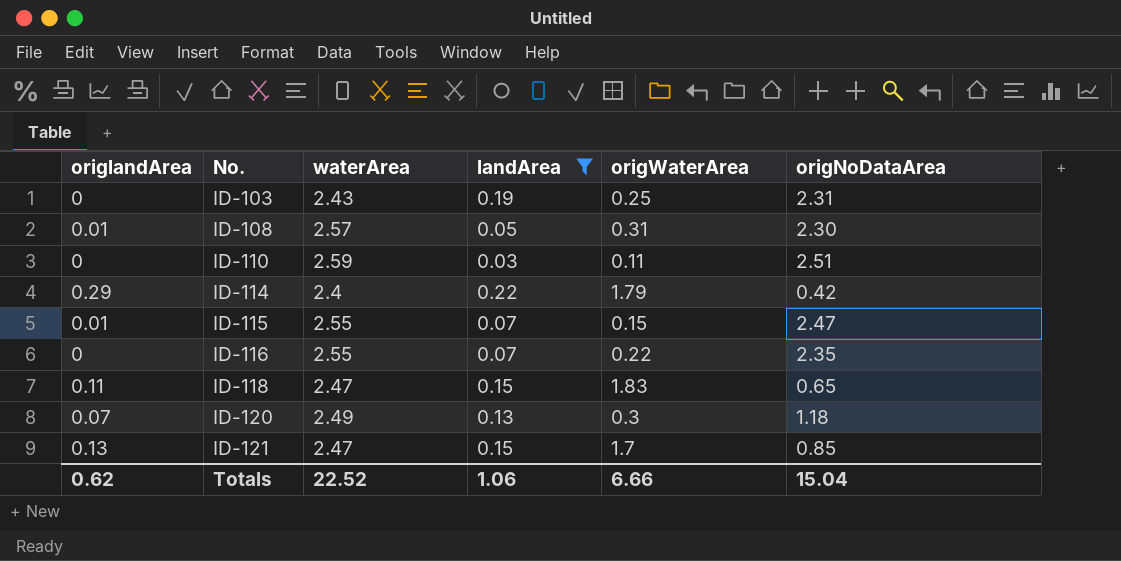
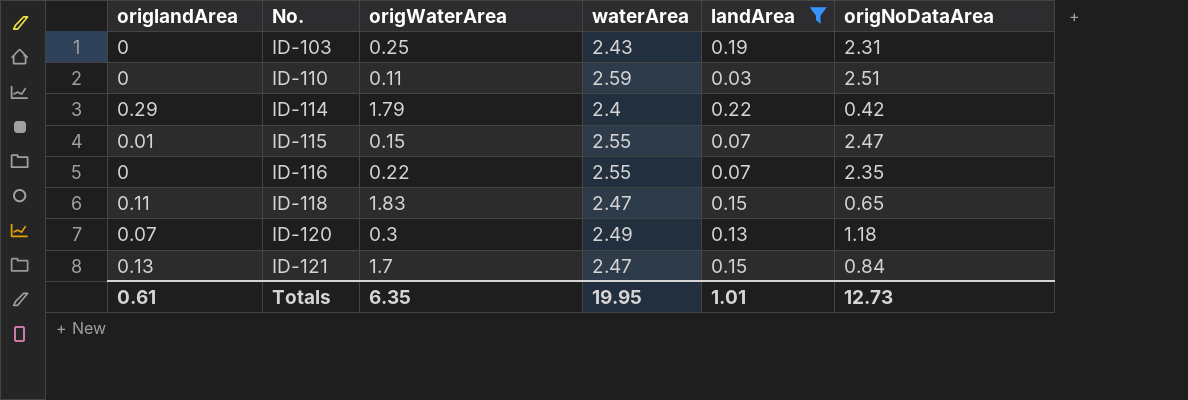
column origWaterArea | position: 5 -> 3
row ID-108: 0.01 | 2.57 | 0.05 | 0.31 | 2.30 -> none
ID-121 | origNoDataArea: 0.85 -> 0.84
Totals | origlandArea: 0.62 -> 0.61
Totals | origWaterArea: 6.66 -> 6.35
Totals | waterArea: 22.52 -> 19.95
Totals | landArea: 1.06 -> 1.01
Totals | origNoDataArea: 15.04 -> 12.73

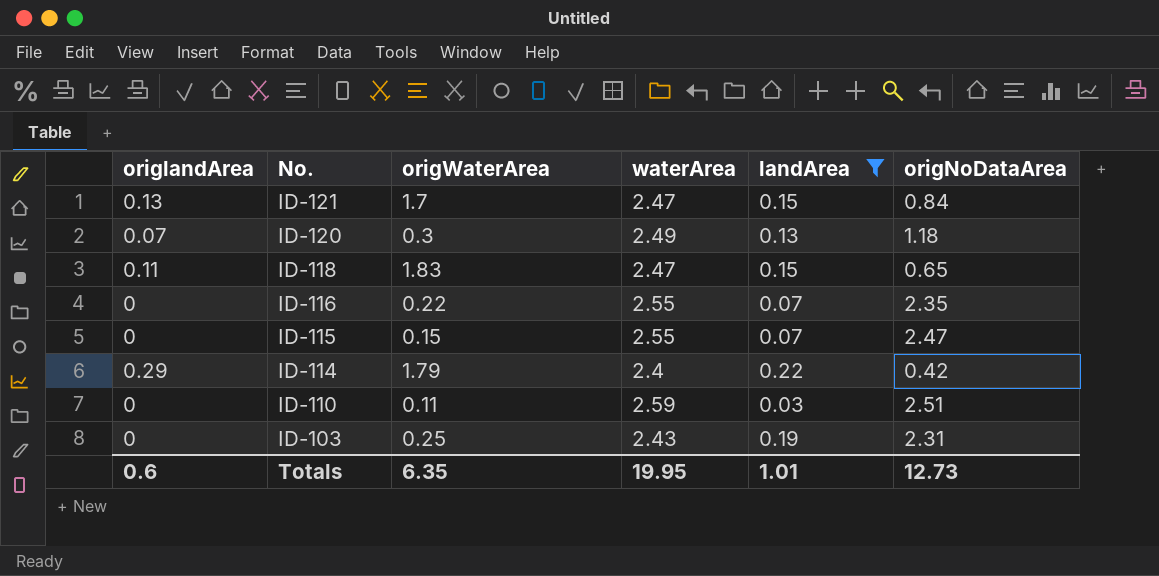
row order: No. ascending -> No. descending
ID-115 | origlandArea: 0.01 -> 0
Totals | origlandArea: 0.61 -> 0.6

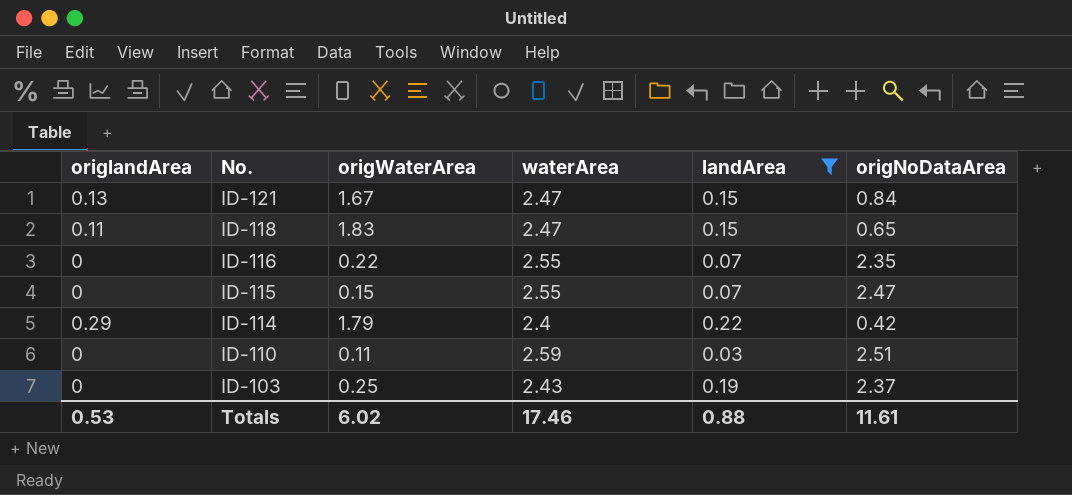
row ID-120: 0.07 | 0.3 | 2.49 | 0.13 | 1.18 -> none
ID-121 | origWaterArea: 1.7 -> 1.67
ID-103 | origNoDataArea: 2.31 -> 2.37
Totals | origlandArea: 0.6 -> 0.53
Totals | origWaterArea: 6.35 -> 6.02
Totals | waterArea: 19.95 -> 17.46
Totals | landArea: 1.01 -> 0.88
Totals | origNoDataArea: 12.73 -> 11.61

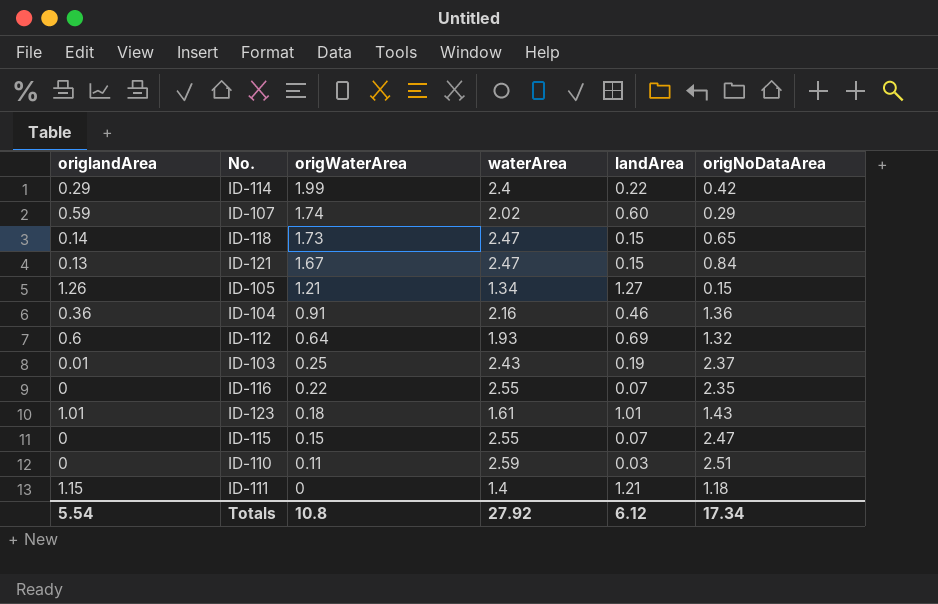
filter: landArea <= 0.22 -> none
row order: No. descending -> origWaterArea descending
ID-114 | origWaterArea: 1.79 -> 1.99
ID-118 | origlandArea: 0.11 -> 0.14
ID-118 | origWaterArea: 1.83 -> 1.73
ID-103 | origlandArea: 0 -> 0.01
Totals | origlandArea: 0.53 -> 5.54
Totals | origWaterArea: 6.02 -> 10.8
Totals | waterArea: 17.46 -> 27.92
Totals | landArea: 0.88 -> 6.12
Totals | origNoDataArea: 11.61 -> 17.34

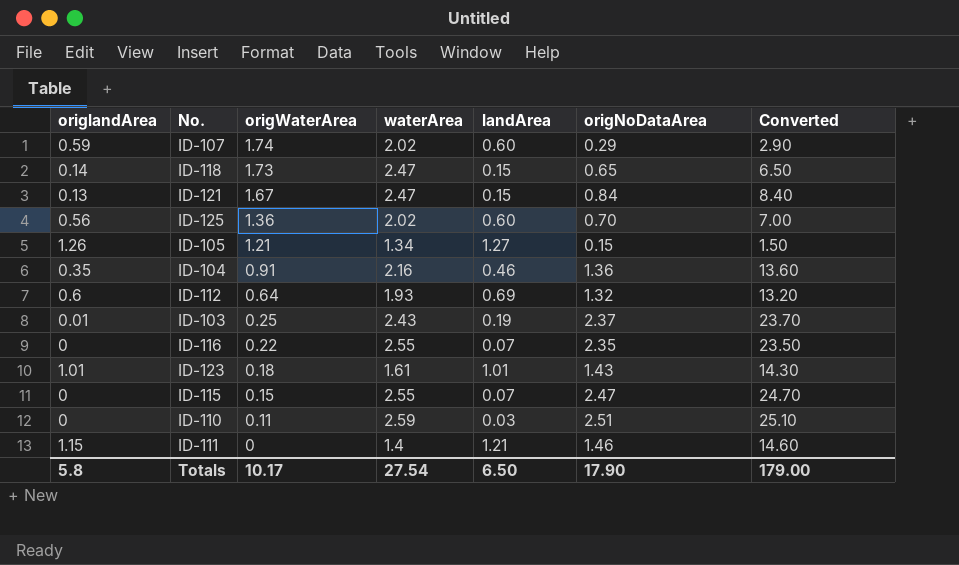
column Converted | formula: none -> [origNoDataArea] * 10
row ID-114: 0.29 | 1.99 | 2.4 | 0.22 | 0.42 -> none
row ID-125: none -> 0.56 | 1.36 | 2.02 | 0.60 | 0.70 | 7.00
ID-104 | origlandArea: 0.36 -> 0.35
ID-111 | origNoDataArea: 1.18 -> 1.46
Totals | origlandArea: 5.54 -> 5.8
Totals | origWaterArea: 10.8 -> 10.17
Totals | waterArea: 27.92 -> 27.54
Totals | landArea: 6.12 -> 6.50
Totals | origNoDataArea: 17.34 -> 17.90

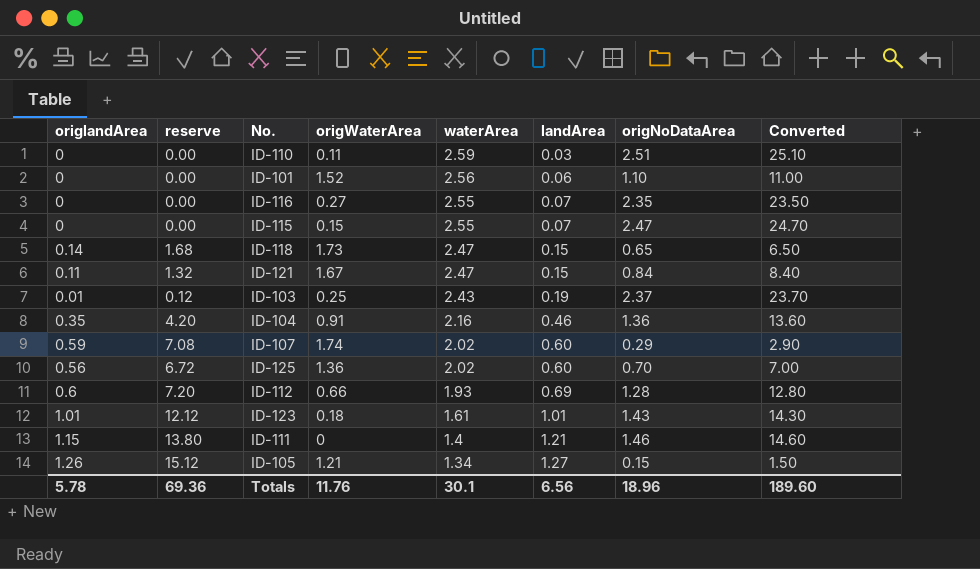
row order: origWaterArea descending -> waterArea descending
column reserve | formula: none -> [origlandArea] * 12
row ID-101: none -> 0 | 0.00 | 1.52 | 2.56 | 0.06 | 1.10 | 11.00
ID-116 | origWaterArea: 0.22 -> 0.27
ID-121 | origlandArea: 0.13 -> 0.11
ID-112 | origWaterArea: 0.64 -> 0.66
ID-112 | origNoDataArea: 1.32 -> 1.28
ID-112 | Converted: 13.20 -> 12.80
Totals | origlandArea: 5.8 -> 5.78
Totals | origWaterArea: 10.17 -> 11.76
Totals | waterArea: 27.54 -> 30.1
Totals | landArea: 6.50 -> 6.56
Totals | origNoDataArea: 17.90 -> 18.96
Totals | Converted: 179.00 -> 189.60

